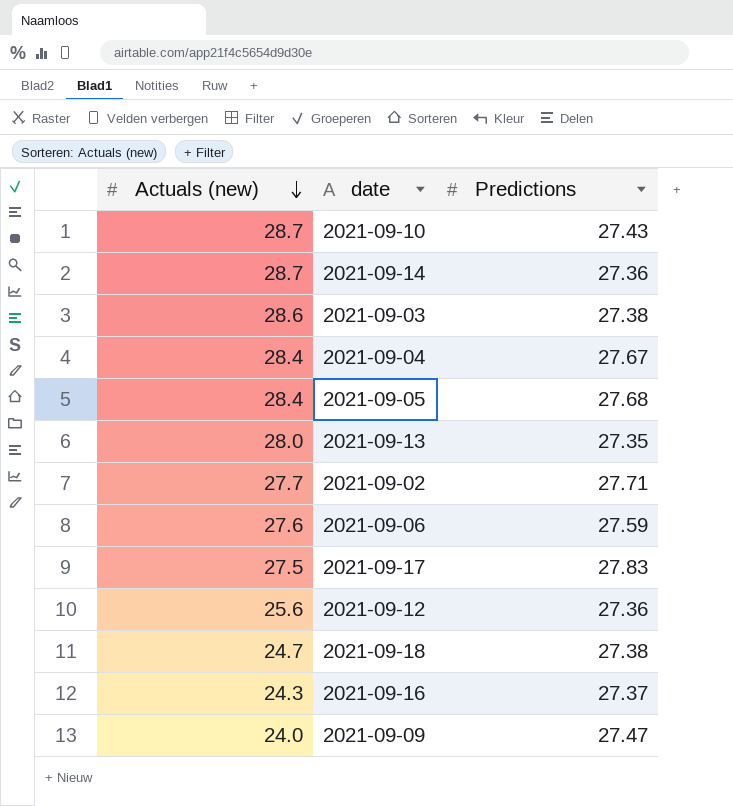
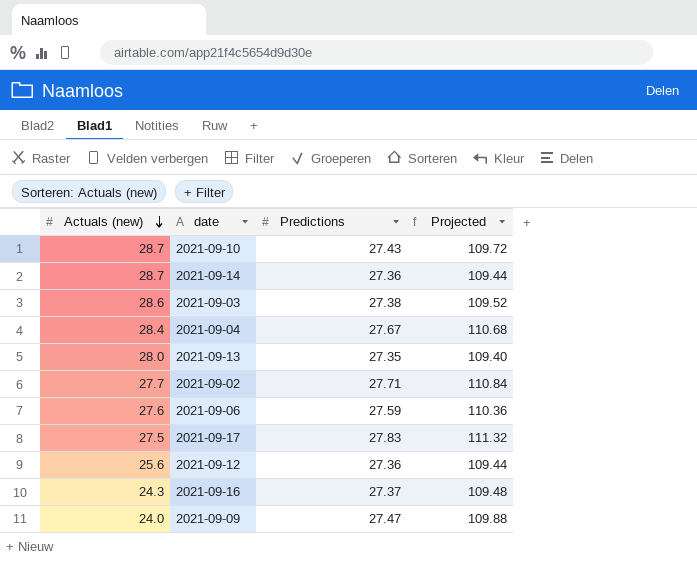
column Projected | formula: none -> [Predictions] * 4
row 2021-09-05: 28.4 | 27.68 -> none
row 2021-09-18: 24.7 | 27.38 -> none

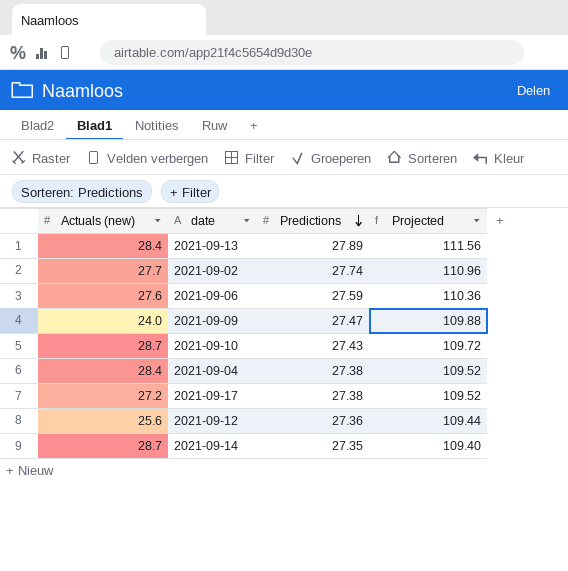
row order: Actuals (new) descending -> Predictions descending
row 2021-09-03: 28.6 | 27.38 | 109.52 -> none
row 2021-09-16: 24.3 | 27.37 | 109.48 -> none
2021-09-13 | Actuals (new): 28.0 -> 28.4
2021-09-13 | Predictions: 27.35 -> 27.89
2021-09-13 | Projected: 109.40 -> 111.56
2021-09-02 | Predictions: 27.71 -> 27.74
2021-09-02 | Projected: 110.84 -> 110.96
2021-09-04 | Predictions: 27.67 -> 27.38
2021-09-04 | Projected: 110.68 -> 109.52
2021-09-17 | Actuals (new): 27.5 -> 27.2
2021-09-17 | Predictions: 27.83 -> 27.38
2021-09-17 | Projected: 111.32 -> 109.52
2021-09-14 | Predictions: 27.36 -> 27.35
2021-09-14 | Projected: 109.44 -> 109.40

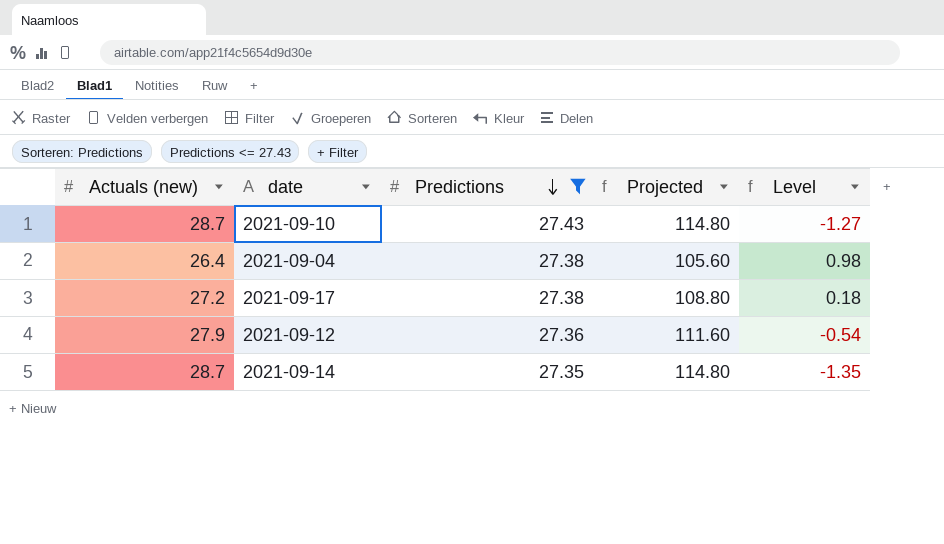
filter: none -> Predictions <= 27.43
column Projected | formula: [Predictions] * 4 -> [Actuals (new)] * 4
column Level | formula: none -> [Predictions] - [Actuals (new)]
2021-09-04 | Actuals (new): 28.4 -> 26.4
2021-09-12 | Actuals (new): 25.6 -> 27.9

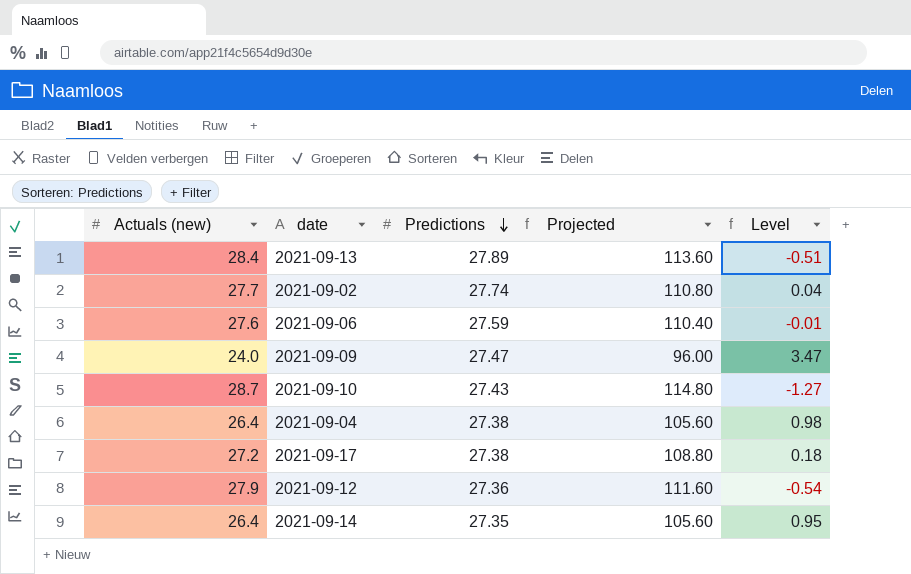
filter: Predictions <= 27.43 -> none
2021-09-14 | Actuals (new): 28.7 -> 26.4
2021-09-14 | Projected: 114.80 -> 105.60
2021-09-14 | Level: -1.35 -> 0.95

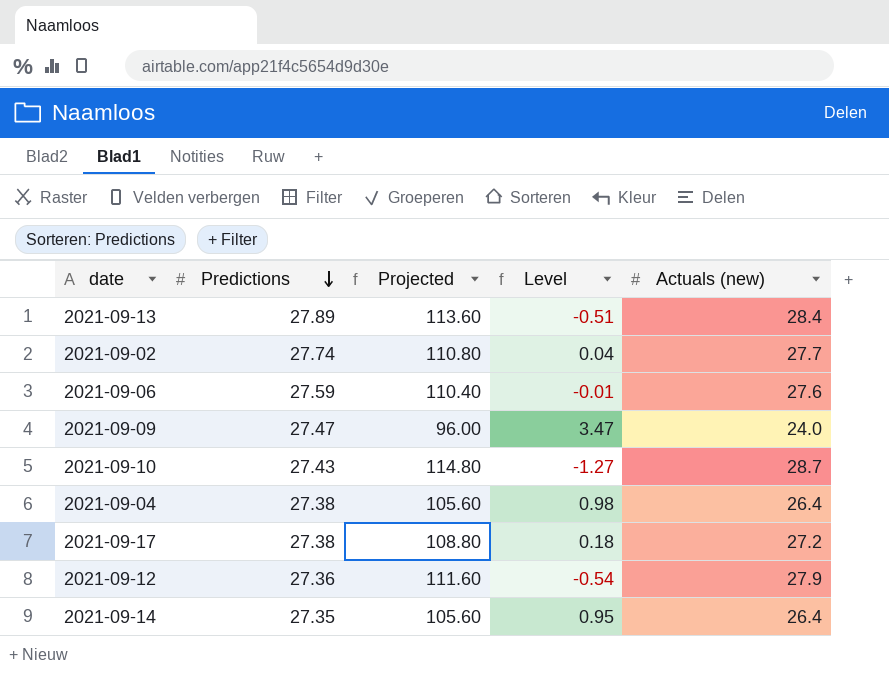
column Actuals (new) | position: 1 -> 5

